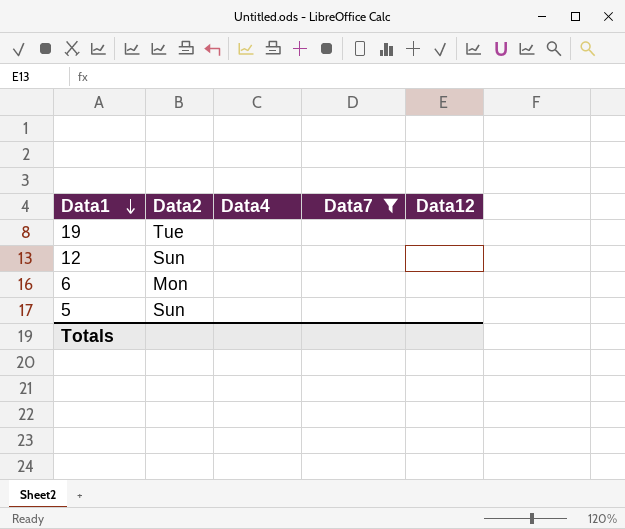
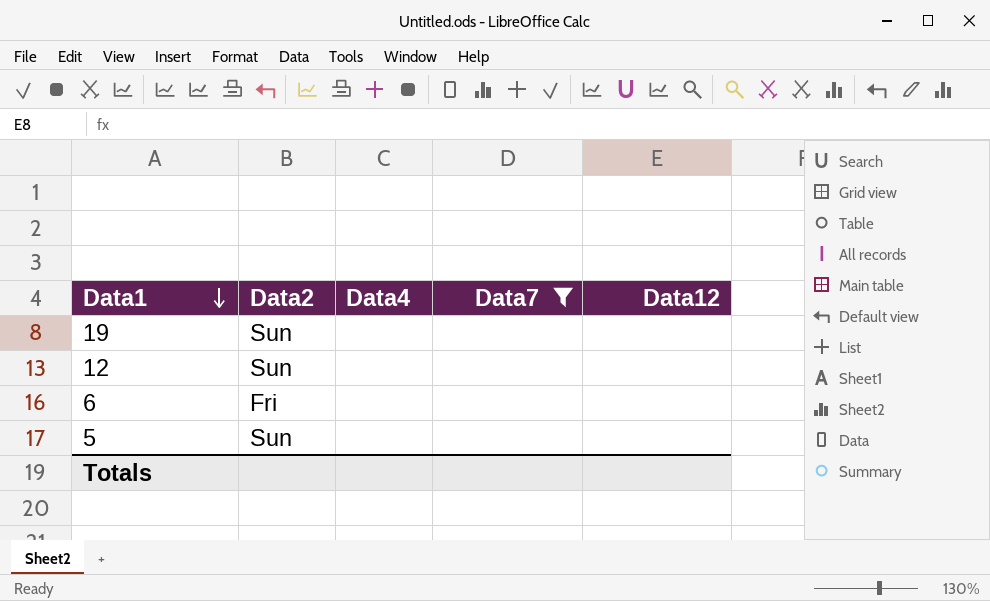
19 | Data2: Tue -> Sun
6 | Data2: Mon -> Fri

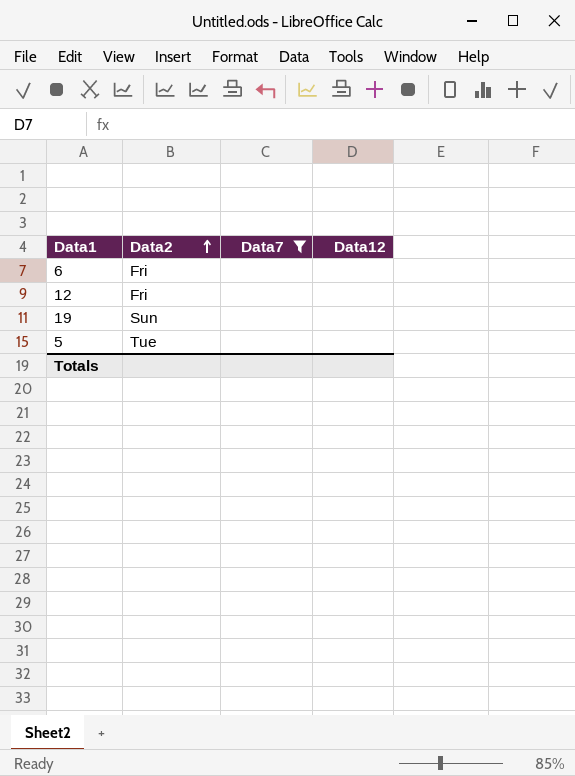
row order: Data1 descending -> Data2 ascending
column Data4 | position: 3 -> none
12 | Data2: Sun -> Fri
5 | Data2: Sun -> Tue

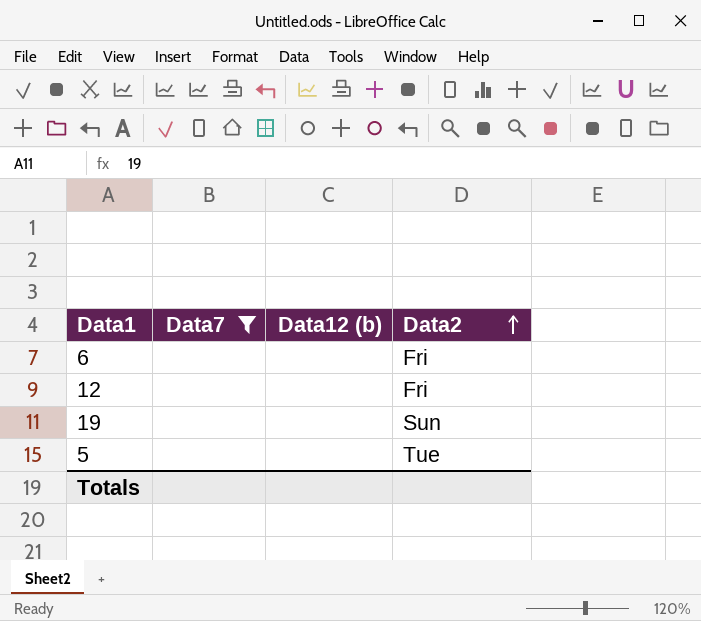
column name: Data12 -> Data12 (b)
column Data2 | position: 2 -> 4

